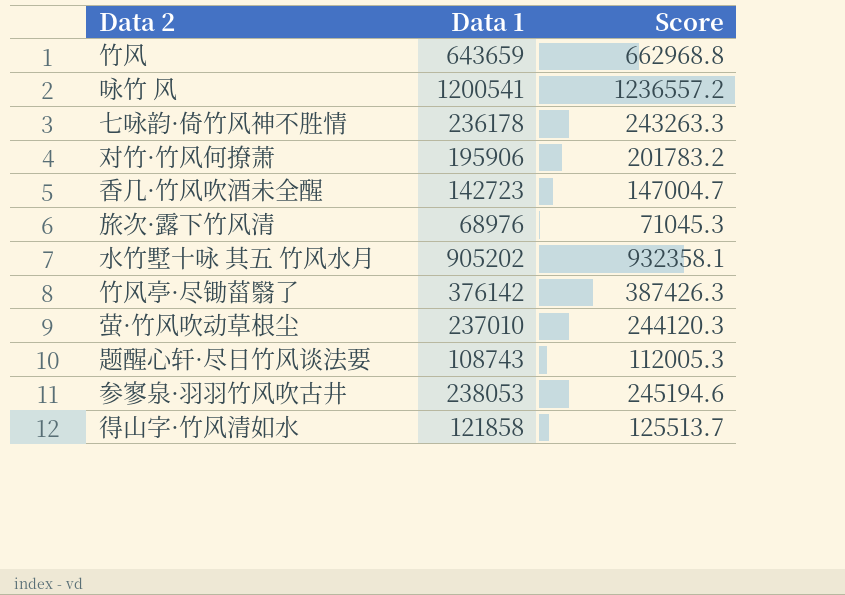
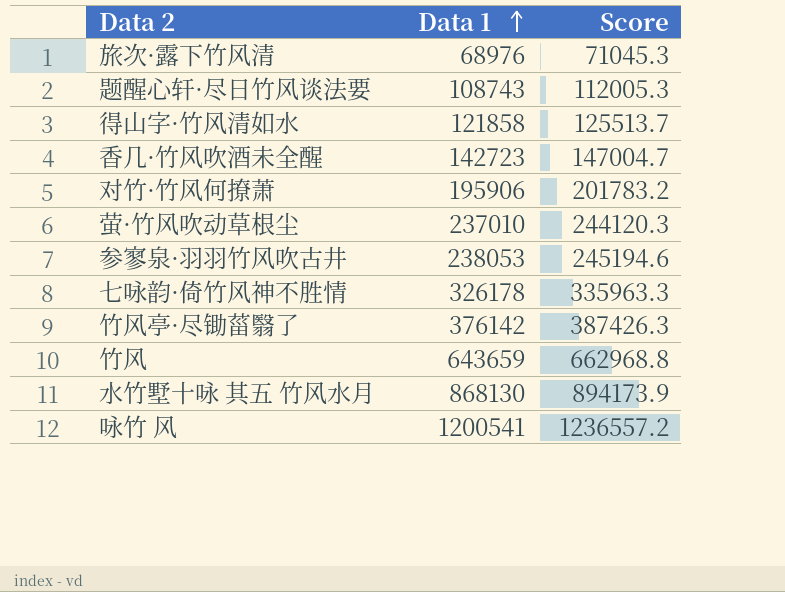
row order: none -> Data 1 ascending
七咏韵·倚竹风神不胜情 | Data 1: 236178 -> 326178
七咏韵·倚竹风神不胜情 | Score: 243263.3 -> 335963.3
水竹墅十咏 其五 竹风水月 | Data 1: 905202 -> 868130
水竹墅十咏 其五 竹风水月 | Score: 932358.1 -> 894173.9

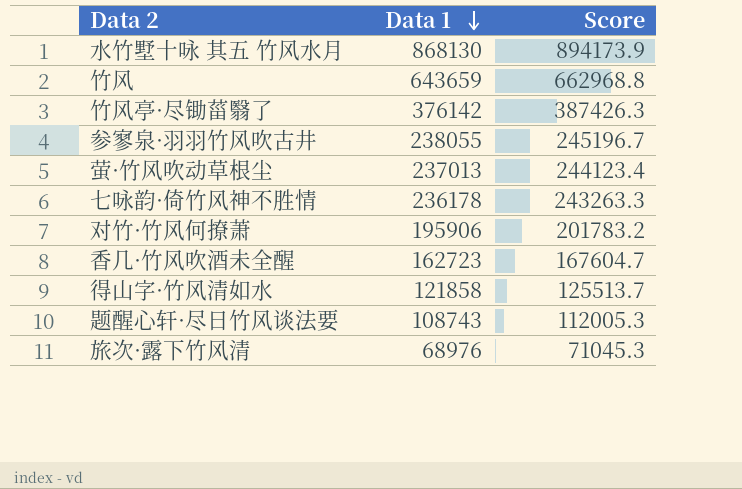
row order: Data 1 ascending -> Data 1 descending
row 咏竹 风: 1200541 | 1236557.2 -> none
参寥泉·羽羽竹风吹古井 | Data 1: 238053 -> 238055
参寥泉·羽羽竹风吹古井 | Score: 245194.6 -> 245196.7
萤·竹风吹动草根尘 | Data 1: 237010 -> 237013
萤·竹风吹动草根尘 | Score: 244120.3 -> 244123.4
七咏韵·倚竹风神不胜情 | Data 1: 326178 -> 236178
七咏韵·倚竹风神不胜情 | Score: 335963.3 -> 243263.3
香几·竹风吹酒未全醒 | Data 1: 142723 -> 162723
香几·竹风吹酒未全醒 | Score: 147004.7 -> 167604.7

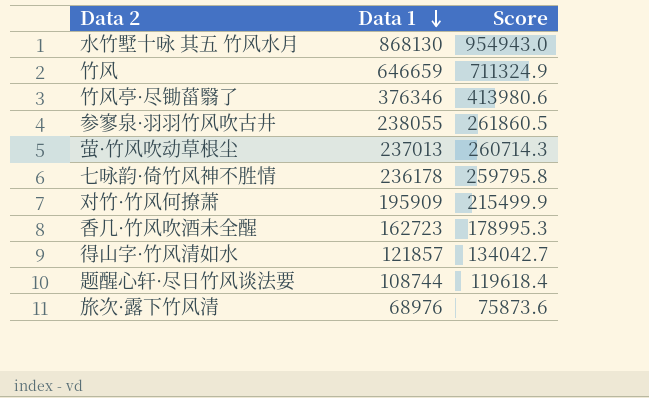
column Score | formula: [Data 1] * 1.03 -> [Data 1] * 1.1
竹风 | Data 1: 643659 -> 646659
竹风亭·尽锄菑翳了 | Data 1: 376142 -> 376346
对竹·竹风何撩萧 | Data 1: 195906 -> 195909
得山字·竹风清如水 | Data 1: 121858 -> 121857
题醒心轩·尽日竹风谈法要 | Data 1: 108743 -> 108744

